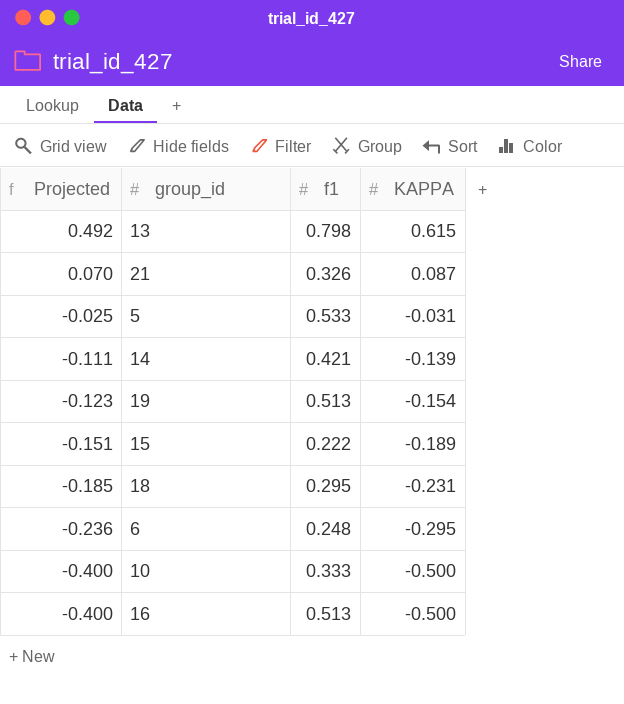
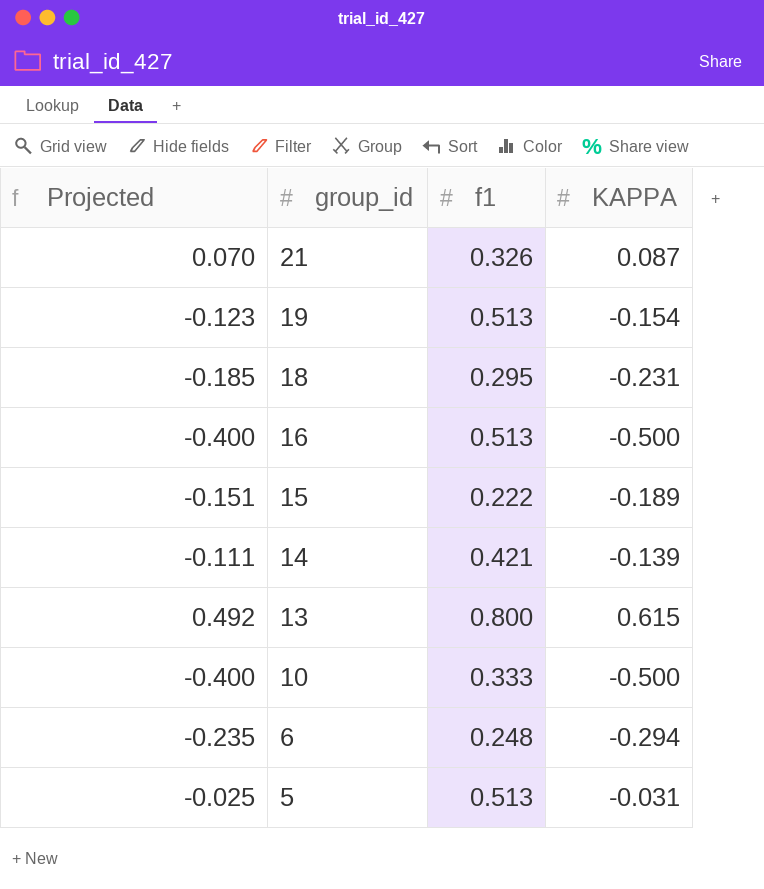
row order: Projected descending -> group_id descending
13 | f1: 0.798 -> 0.800
6 | Projected: -0.236 -> -0.235
6 | KAPPA: -0.295 -> -0.294
5 | f1: 0.533 -> 0.513

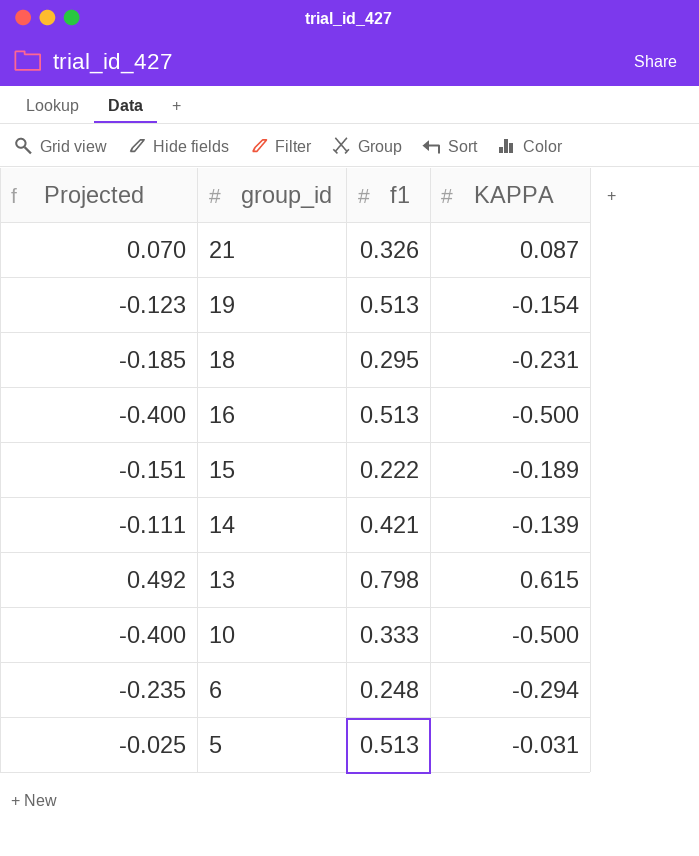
13 | f1: 0.800 -> 0.798

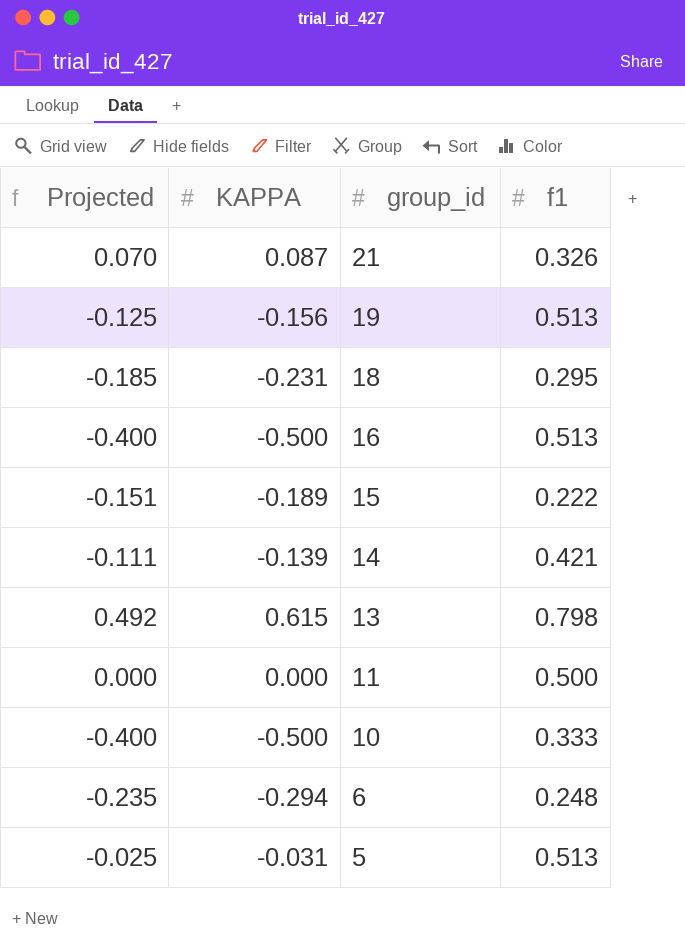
column KAPPA | position: 4 -> 2
19 | Projected: -0.123 -> -0.125
19 | KAPPA: -0.154 -> -0.156
row 11: none -> 0.000 | 0.000 | 0.500

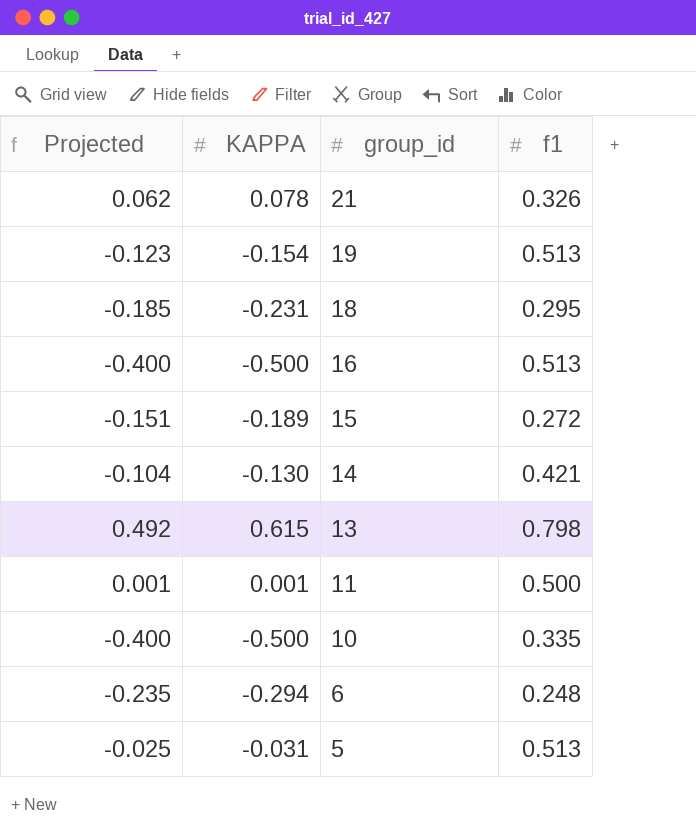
21 | Projected: 0.070 -> 0.062
21 | KAPPA: 0.087 -> 0.078
19 | Projected: -0.125 -> -0.123
19 | KAPPA: -0.156 -> -0.154
15 | f1: 0.222 -> 0.272
14 | Projected: -0.111 -> -0.104
14 | KAPPA: -0.139 -> -0.130
11 | Projected: 0.000 -> 0.001
11 | KAPPA: 0.000 -> 0.001
10 | f1: 0.333 -> 0.335

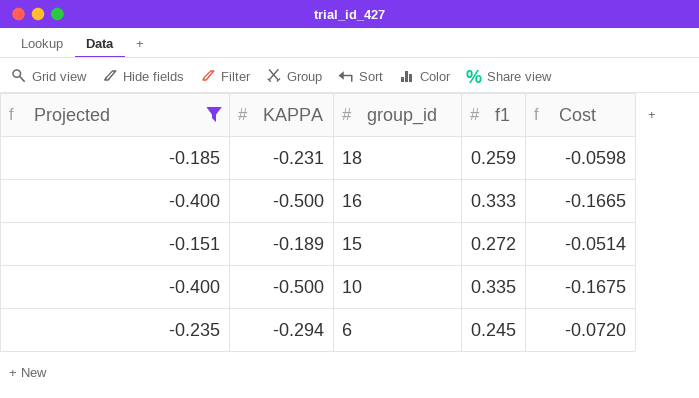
filter: none -> Projected <= -0.151
column Cost | formula: none -> [KAPPA] * [f1]
18 | f1: 0.295 -> 0.259
16 | f1: 0.513 -> 0.333
6 | f1: 0.248 -> 0.245

